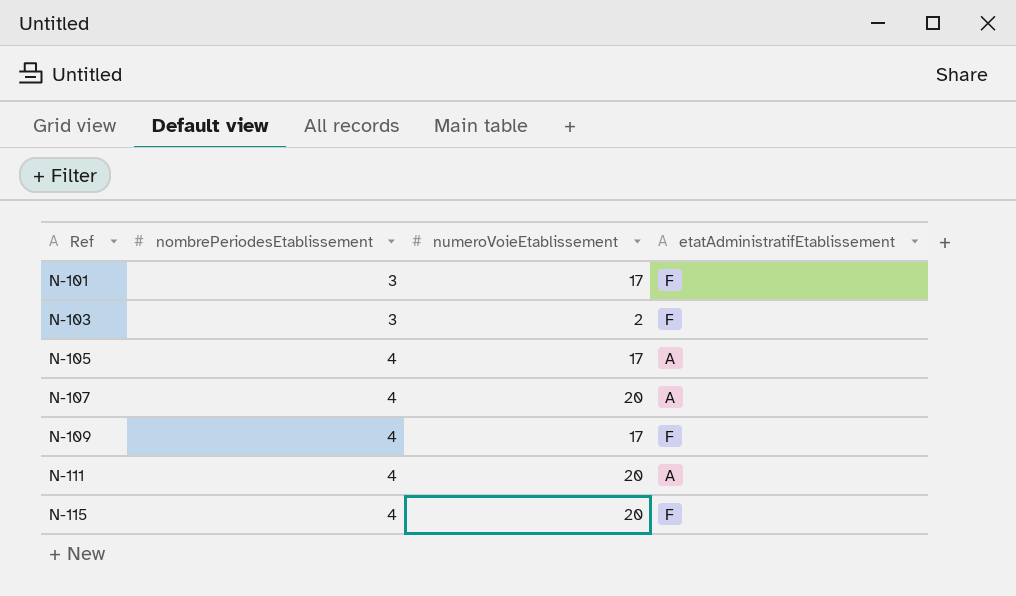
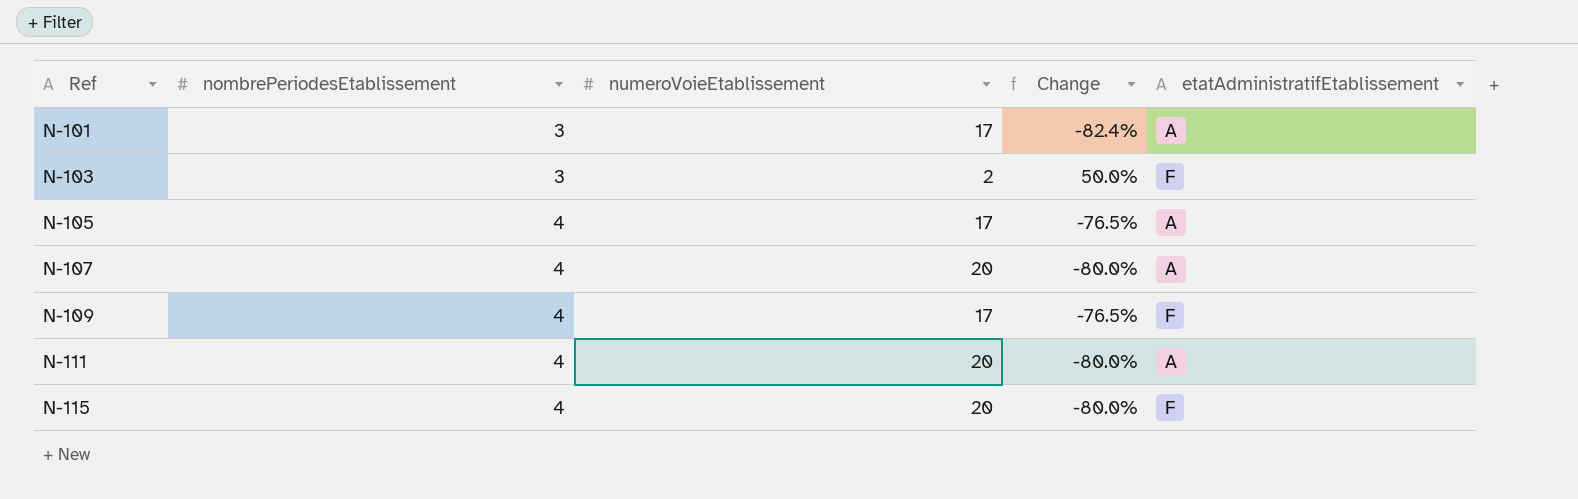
column Change | formula: none -> ([nombrePeriodesEtablissement] - [numeroVoieEtablissement]) / [numeroVoieEtablissement]
N-101 | etatAdministratifEtablissement: F -> A

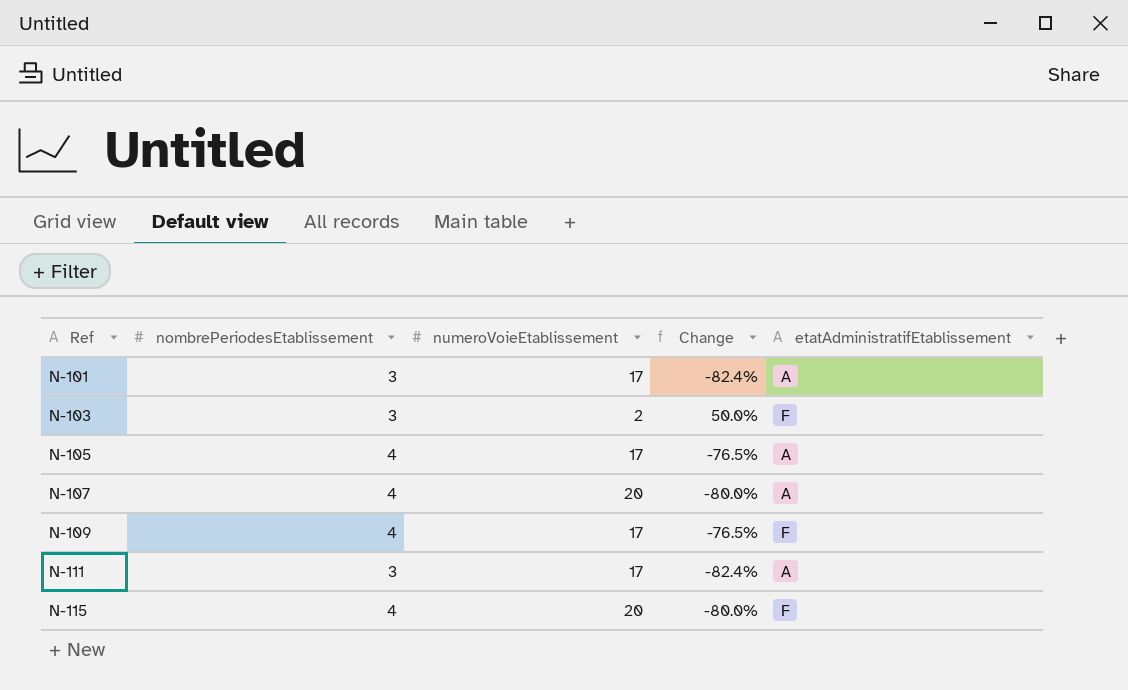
N-111 | nombrePeriodesEtablissement: 4 -> 3
N-111 | numeroVoieEtablissement: 20 -> 17
N-111 | Change: -80.0% -> -82.4%

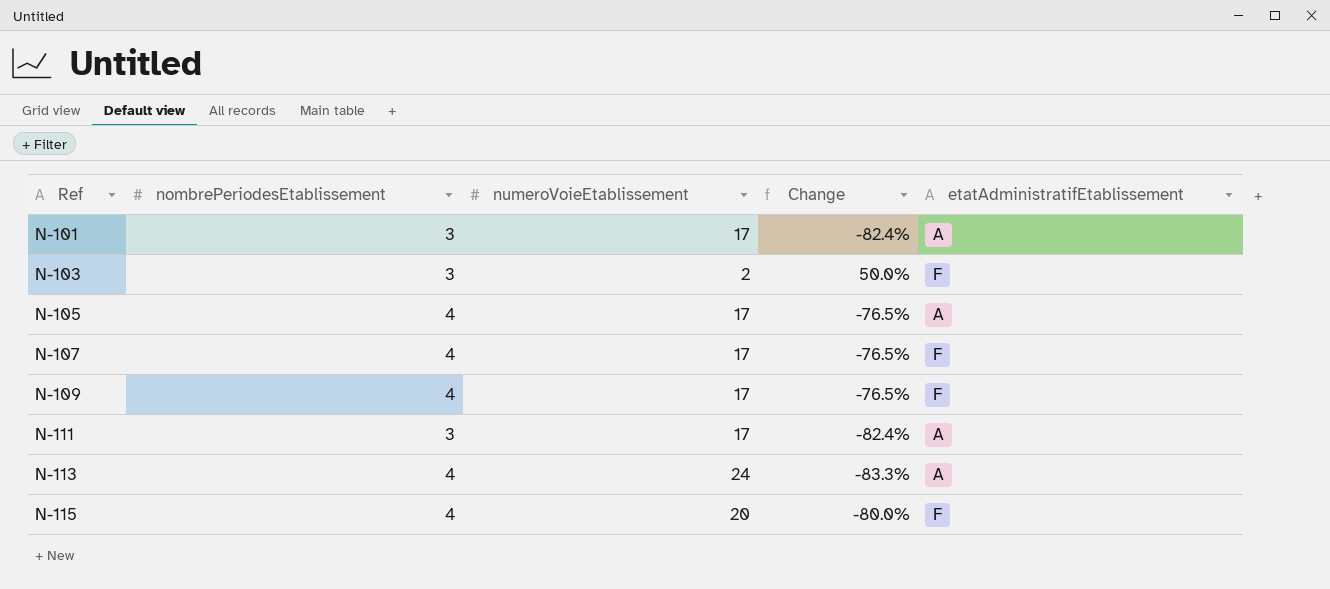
N-107 | numeroVoieEtablissement: 20 -> 17
N-107 | Change: -80.0% -> -76.5%
N-107 | etatAdministratifEtablissement: A -> F
row N-113: none -> 4 | 24 | -83.3% | A

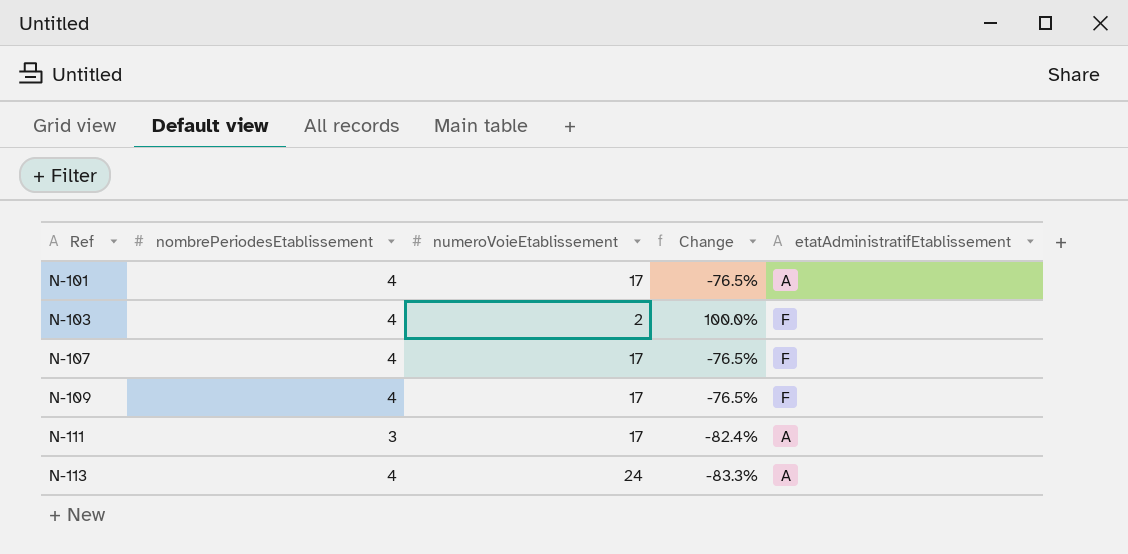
row N-105: 4 | 17 | -76.5% | A -> none
row N-115: 4 | 20 | -80.0% | F -> none
N-101 | nombrePeriodesEtablissement: 3 -> 4
N-101 | Change: -82.4% -> -76.5%
N-103 | nombrePeriodesEtablissement: 3 -> 4
N-103 | Change: 50.0% -> 100.0%

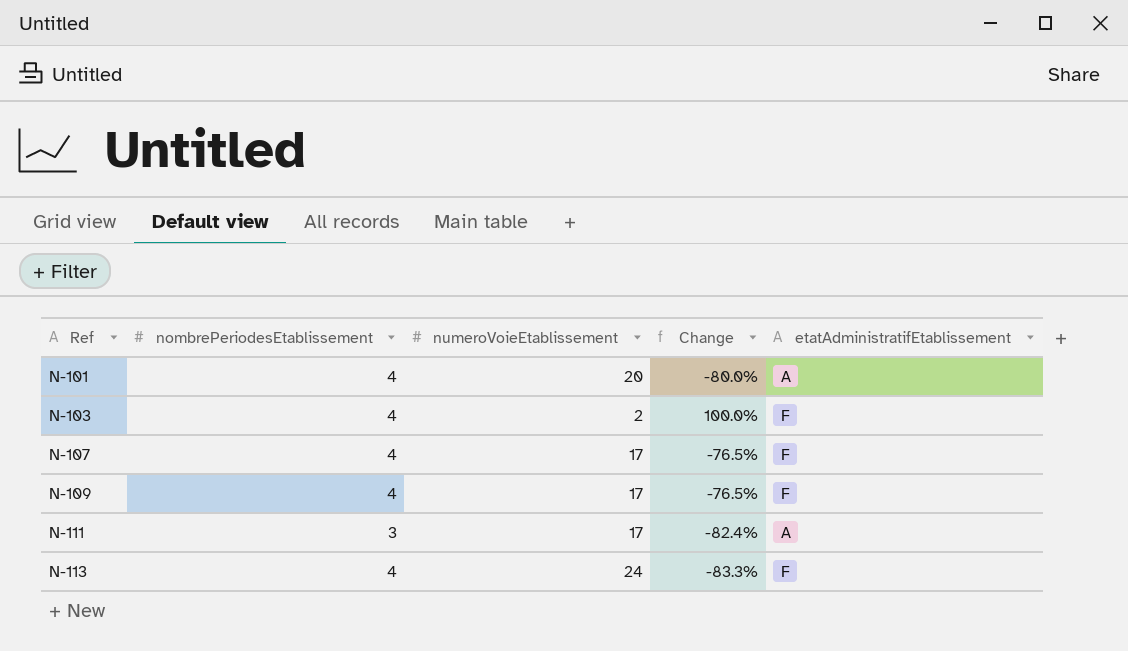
N-101 | numeroVoieEtablissement: 17 -> 20
N-101 | Change: -76.5% -> -80.0%
N-113 | etatAdministratifEtablissement: A -> F

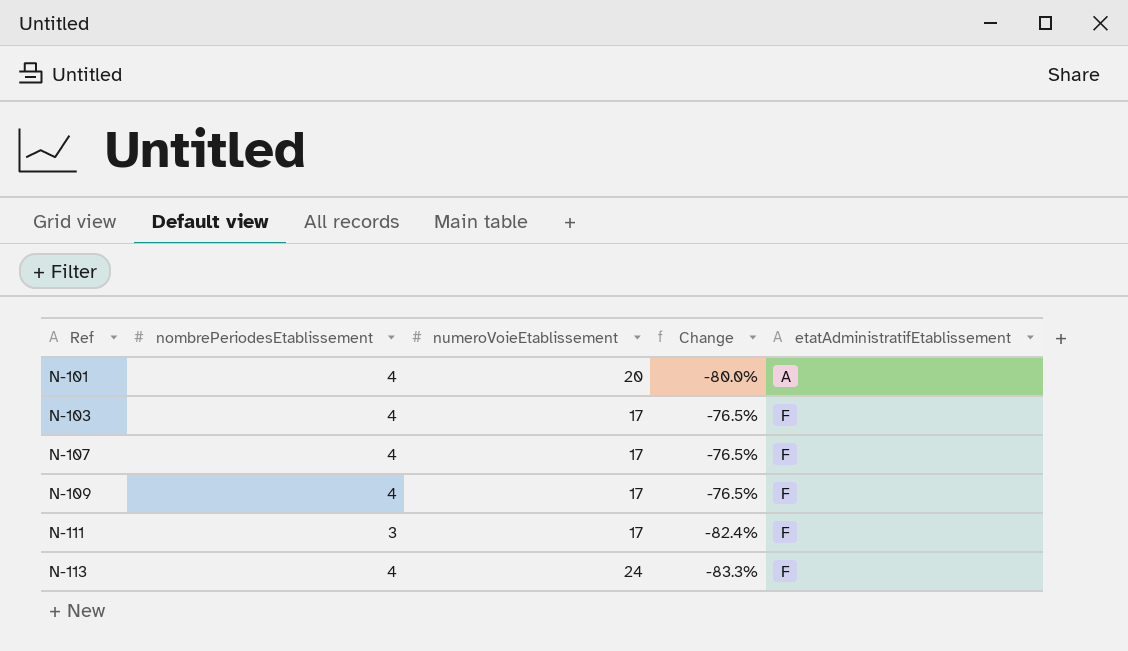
N-103 | numeroVoieEtablissement: 2 -> 17
N-103 | Change: 100.0% -> -76.5%
N-111 | etatAdministratifEtablissement: A -> F

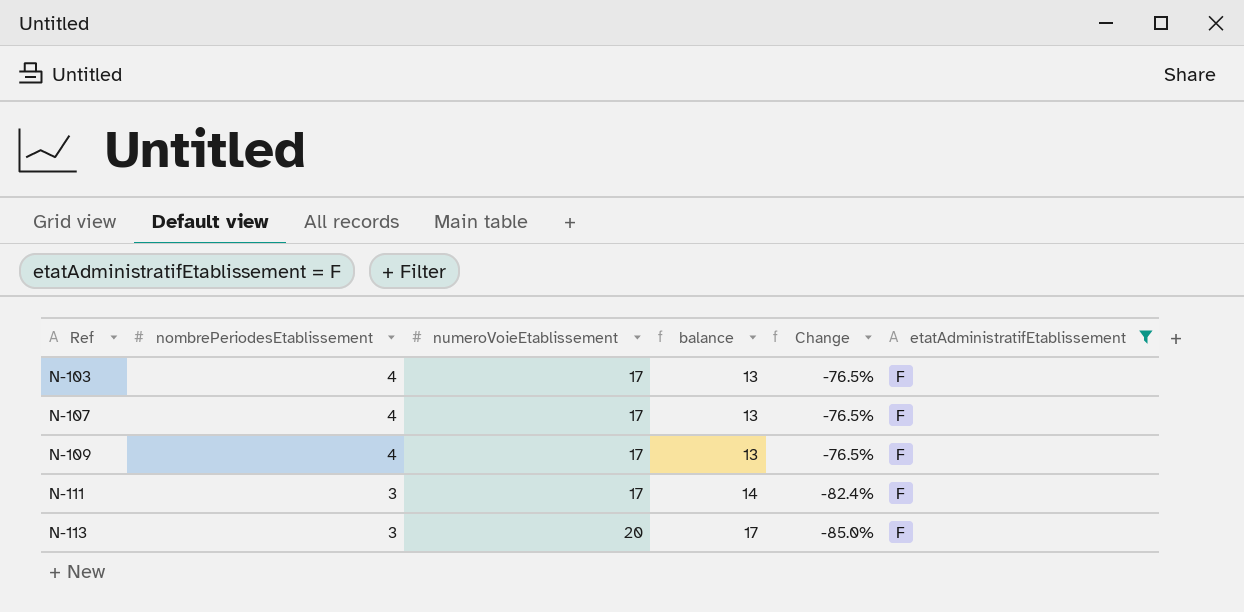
filter: none -> etatAdministratifEtablissement = F
column balance | formula: none -> [numeroVoieEtablissement] - [nombrePeriodesEtablissement]
N-113 | nombrePeriodesEtablissement: 4 -> 3
N-113 | numeroVoieEtablissement: 24 -> 20
N-113 | Change: -83.3% -> -85.0%

